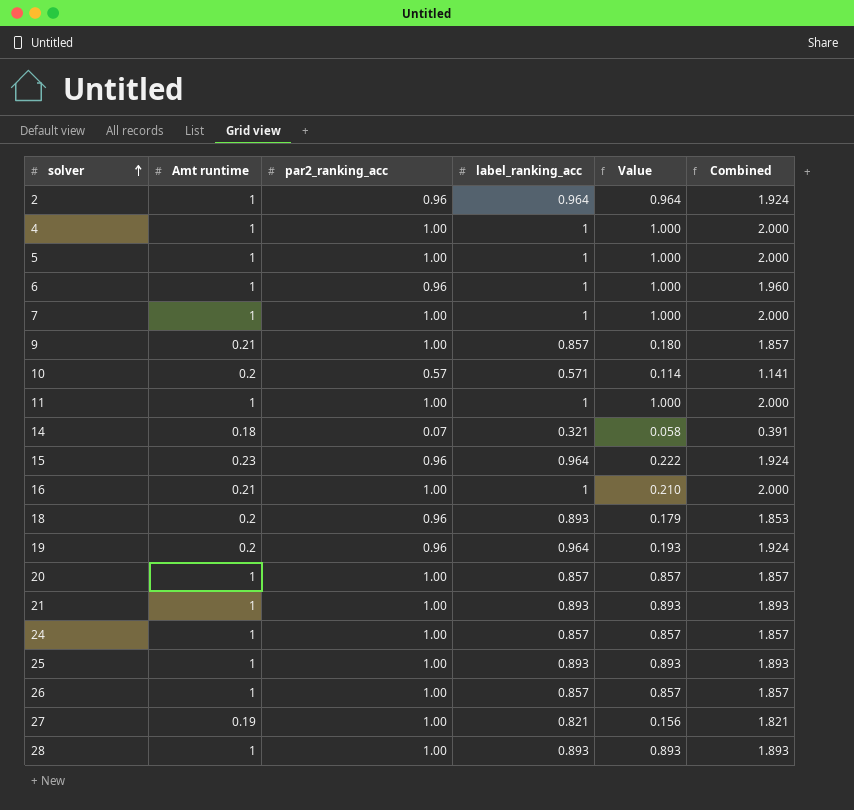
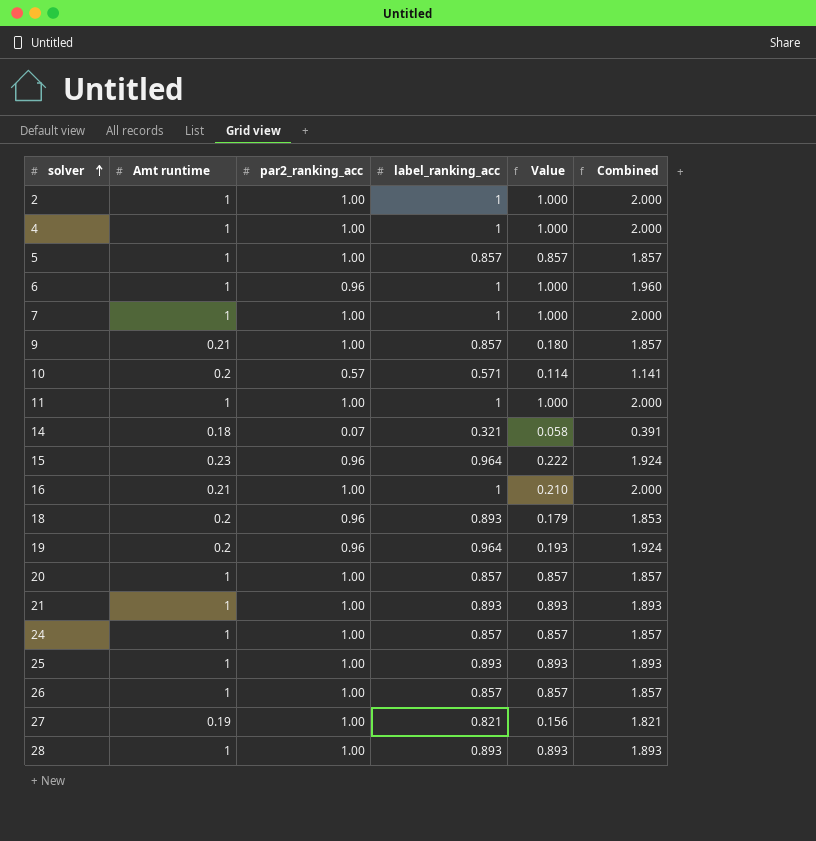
2 | par2_ranking_acc: 0.96 -> 1.00
2 | label_ranking_acc: 0.964 -> 1
2 | Value: 0.964 -> 1.000
2 | Combined: 1.924 -> 2.000
5 | label_ranking_acc: 1 -> 0.857
5 | Value: 1.000 -> 0.857
5 | Combined: 2.000 -> 1.857

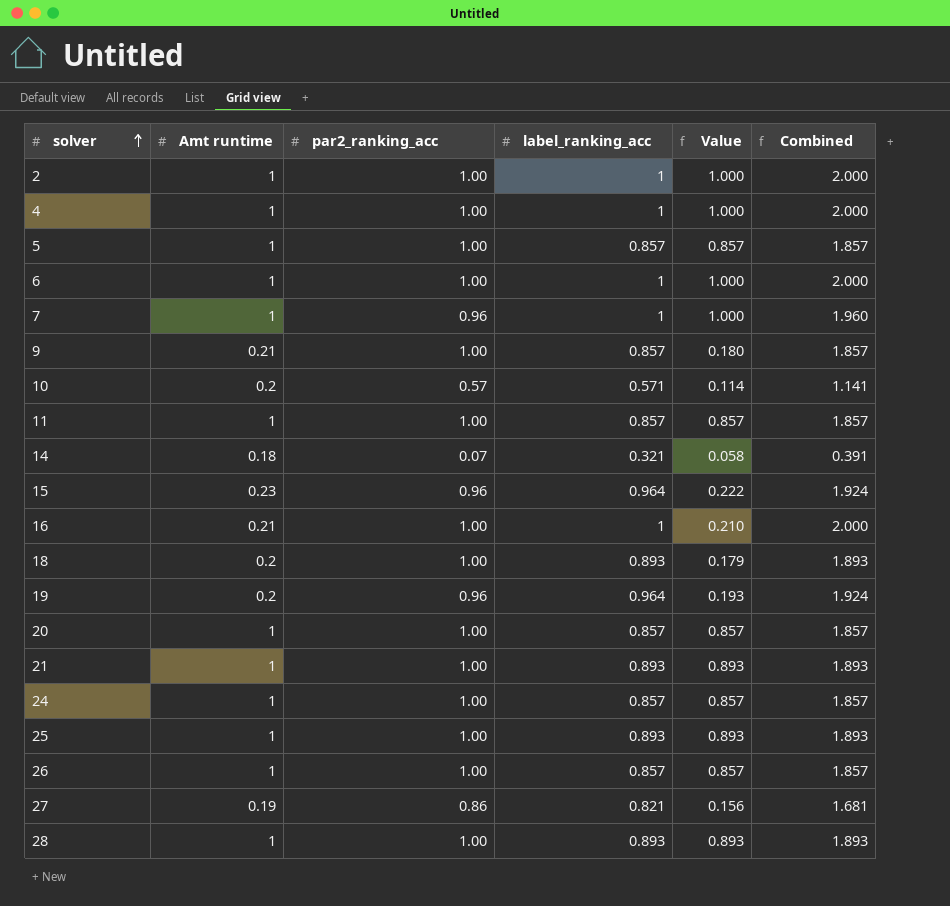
6 | par2_ranking_acc: 0.96 -> 1.00
6 | Combined: 1.960 -> 2.000
7 | par2_ranking_acc: 1.00 -> 0.96
7 | Combined: 2.000 -> 1.960
11 | label_ranking_acc: 1 -> 0.857
11 | Value: 1.000 -> 0.857
11 | Combined: 2.000 -> 1.857
18 | par2_ranking_acc: 0.96 -> 1.00
18 | Combined: 1.853 -> 1.893
27 | par2_ranking_acc: 1.00 -> 0.86
27 | Combined: 1.821 -> 1.681

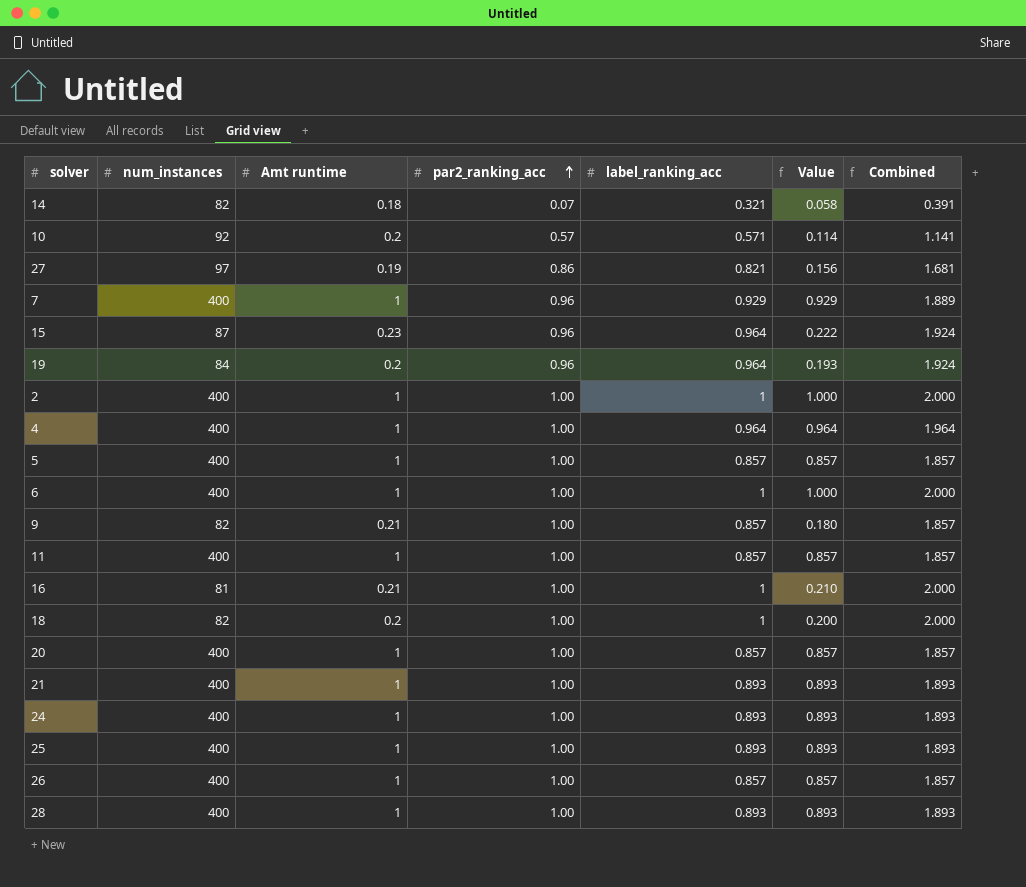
row order: solver ascending -> par2_ranking_acc ascending
column num_instances | position: none -> 2
7 | label_ranking_acc: 1 -> 0.929
7 | Value: 1.000 -> 0.929
7 | Combined: 1.960 -> 1.889
4 | label_ranking_acc: 1 -> 0.964
4 | Value: 1.000 -> 0.964
4 | Combined: 2.000 -> 1.964
18 | label_ranking_acc: 0.893 -> 1
18 | Value: 0.179 -> 0.200
18 | Combined: 1.893 -> 2.000
24 | label_ranking_acc: 0.857 -> 0.893
24 | Value: 0.857 -> 0.893
24 | Combined: 1.857 -> 1.893

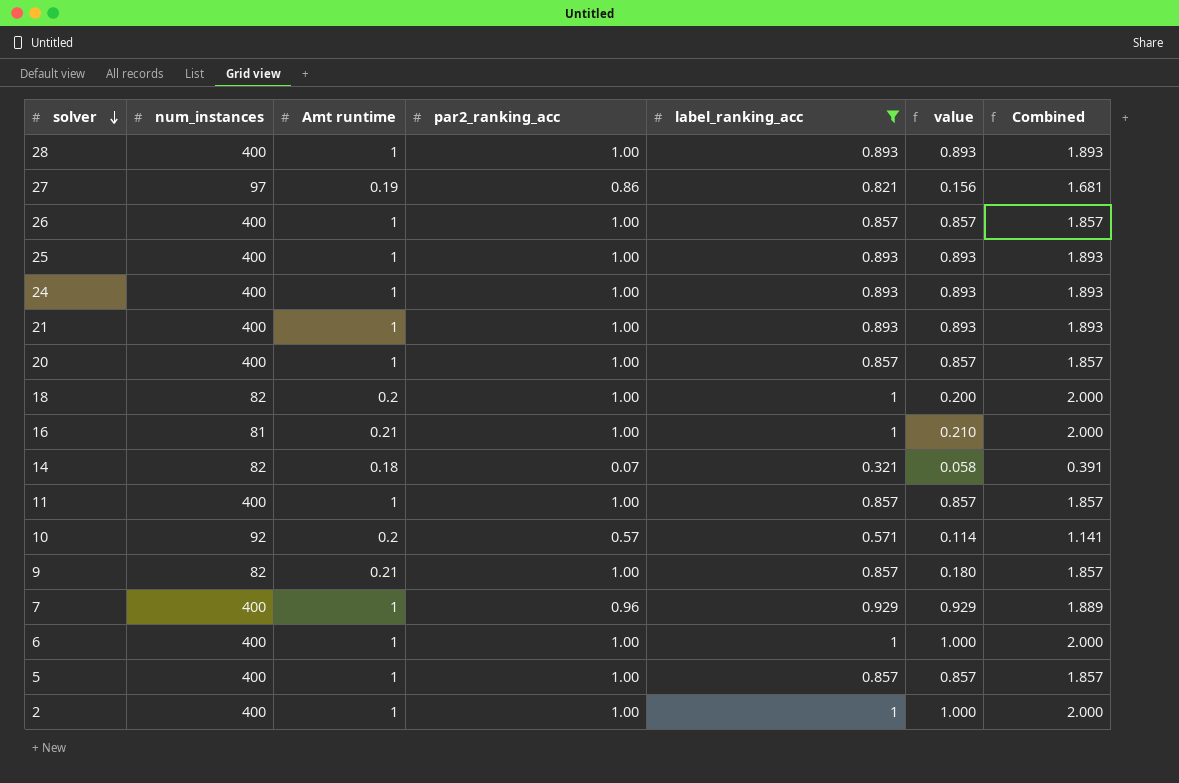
filter: none -> label_ranking_acc != 0.964
row order: par2_ranking_acc ascending -> solver descending
column name: Value -> value

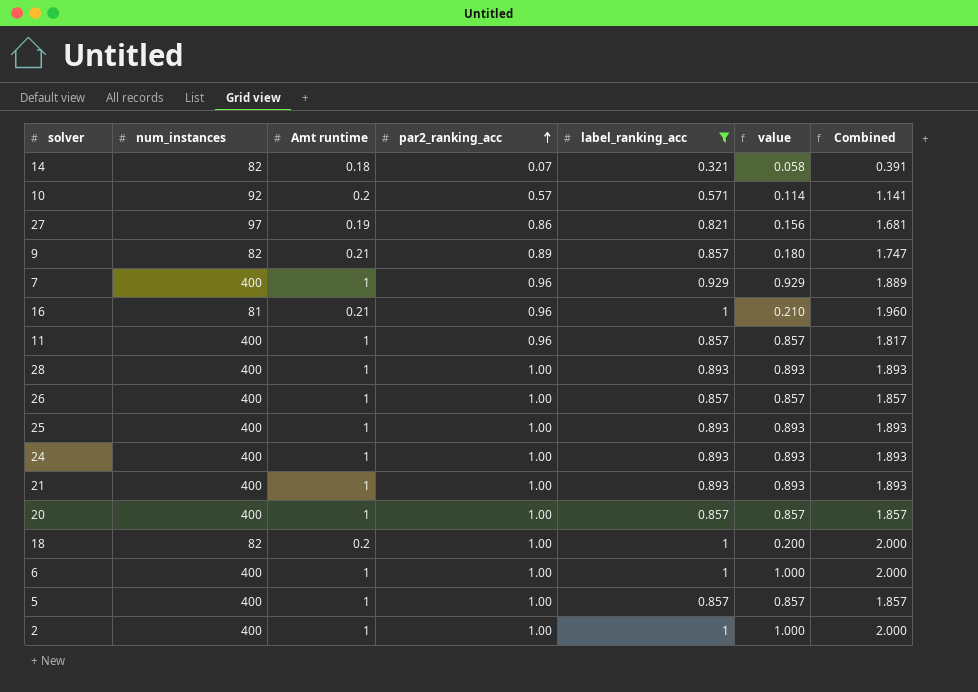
row order: solver descending -> par2_ranking_acc ascending
9 | par2_ranking_acc: 1.00 -> 0.89
9 | Combined: 1.857 -> 1.747
16 | par2_ranking_acc: 1.00 -> 0.96
16 | Combined: 2.000 -> 1.960
11 | par2_ranking_acc: 1.00 -> 0.96
11 | Combined: 1.857 -> 1.817

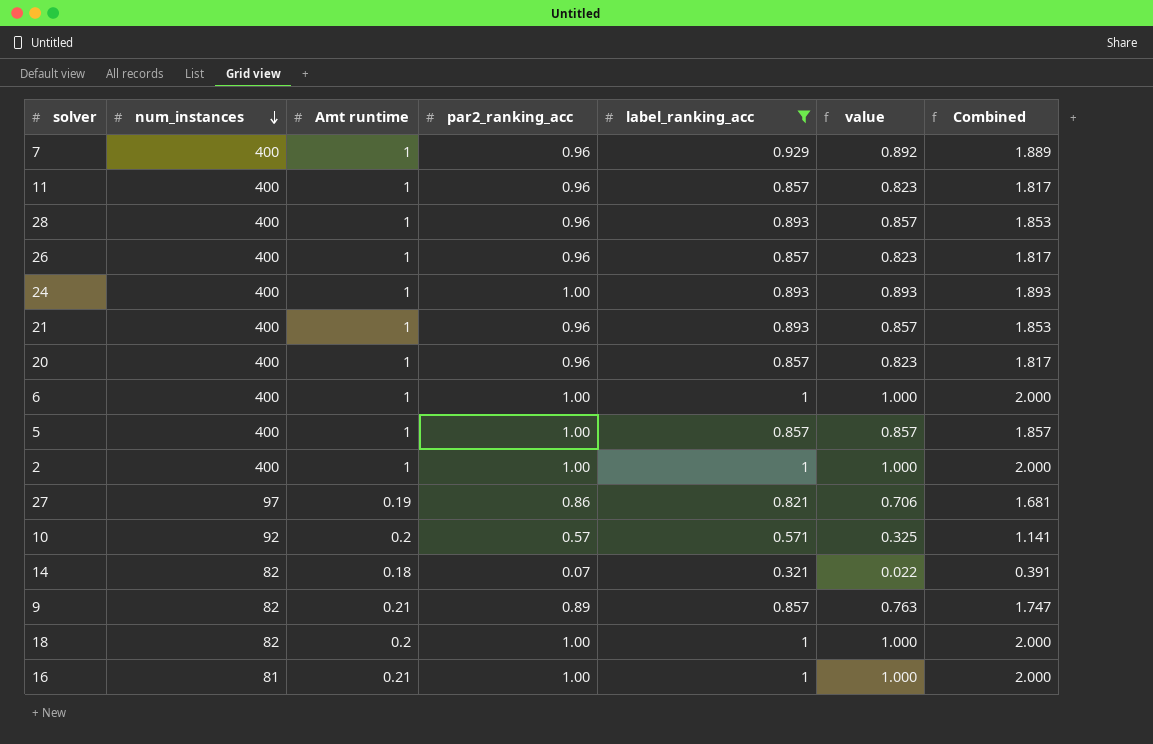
row order: par2_ranking_acc ascending -> num_instances descending
column value | formula: [Amt runtime] * [label_ranking_acc] -> [par2_ranking_acc] * [label_ranking_acc]
row 25: 400 | 1 | 1.00 | 0.893 | 0.893 | 1.893 -> none
28 | par2_ranking_acc: 1.00 -> 0.96
28 | Combined: 1.893 -> 1.853
26 | par2_ranking_acc: 1.00 -> 0.96
26 | Combined: 1.857 -> 1.817
21 | par2_ranking_acc: 1.00 -> 0.96
21 | Combined: 1.893 -> 1.853
20 | par2_ranking_acc: 1.00 -> 0.96
20 | Combined: 1.857 -> 1.817
16 | par2_ranking_acc: 0.96 -> 1.00
16 | Combined: 1.960 -> 2.000

